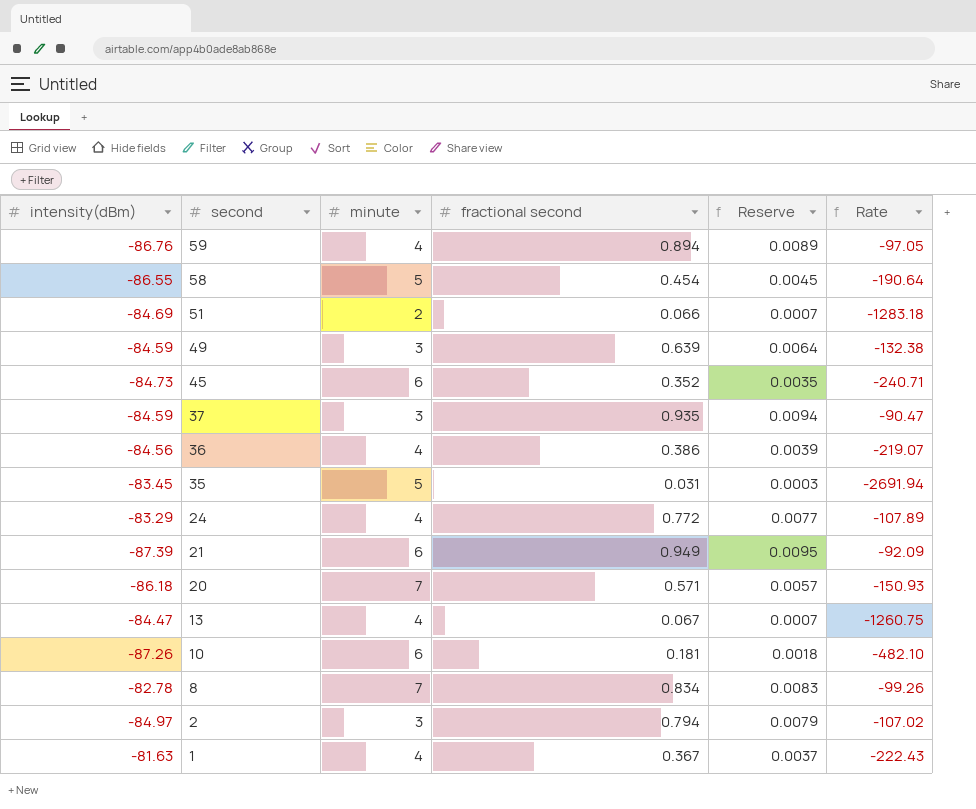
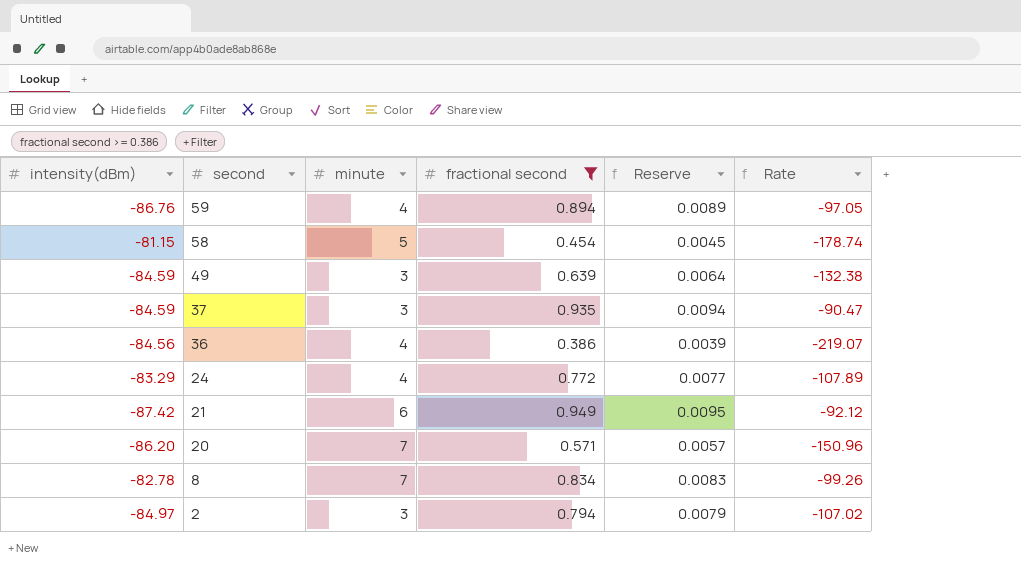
filter: none -> fractional second >= 0.386
58 | intensity(dBm): -86.55 -> -81.15
58 | Rate: -190.64 -> -178.74
21 | intensity(dBm): -87.39 -> -87.42
21 | Rate: -92.09 -> -92.12
20 | intensity(dBm): -86.18 -> -86.20
20 | Rate: -150.93 -> -150.96

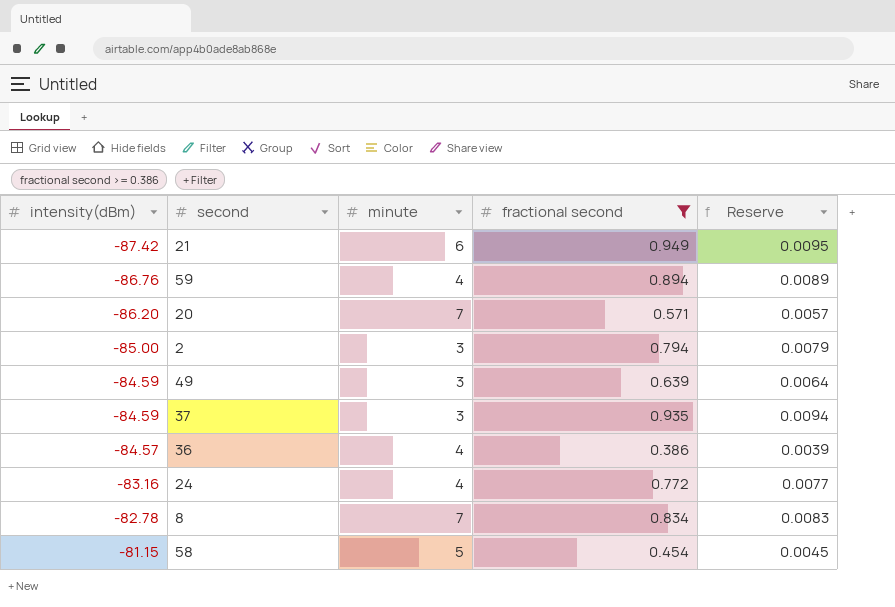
row order: second descending -> intensity(dBm) ascending
column Rate | formula: [intensity(dBm)] / [fractional second] -> none
2 | intensity(dBm): -84.97 -> -85.00
36 | intensity(dBm): -84.56 -> -84.57
24 | intensity(dBm): -83.29 -> -83.16

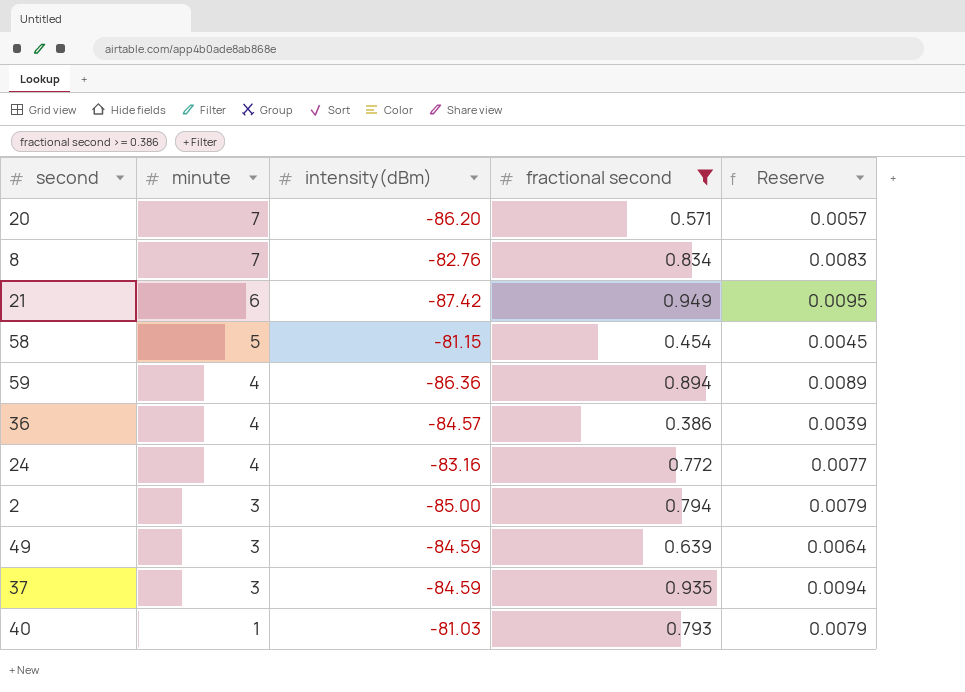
row order: intensity(dBm) ascending -> minute descending
column intensity(dBm) | position: 1 -> 3
8 | intensity(dBm): -82.78 -> -82.76
59 | intensity(dBm): -86.76 -> -86.36
row 40: none -> 1 | -81.03 | 0.793 | 0.0079

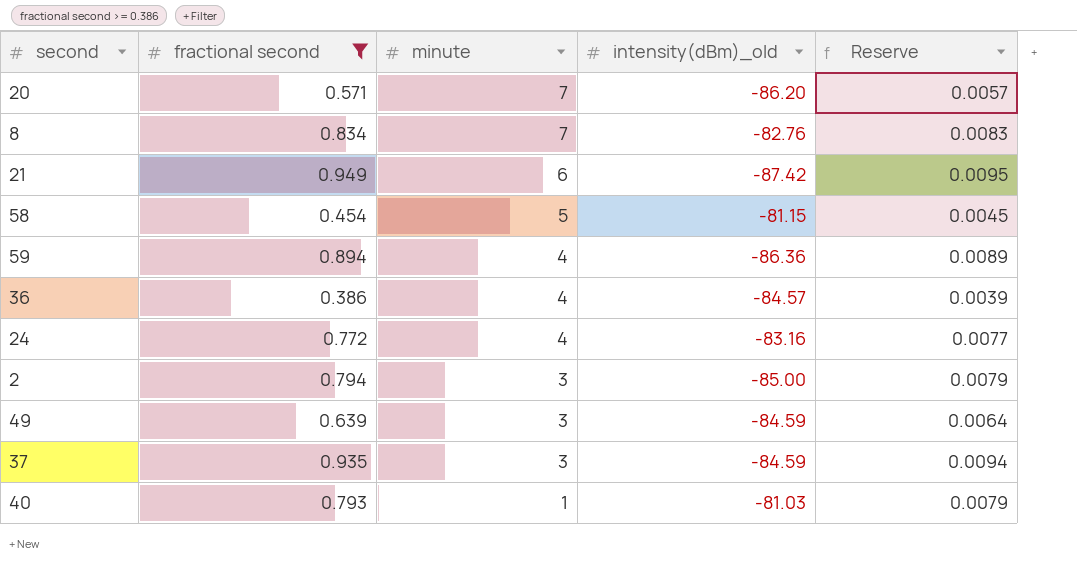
column fractional second | position: 4 -> 2
column name: intensity(dBm) -> intensity(dBm)_old

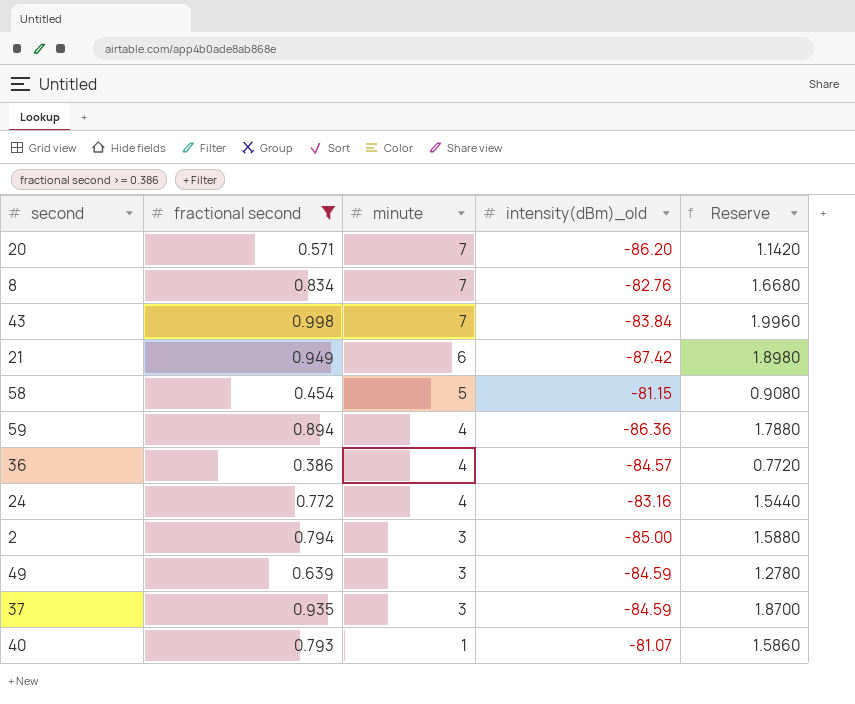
column Reserve | formula: [fractional second] * 0.01 -> [fractional second] * 2
row 43: none -> 0.998 | 7 | -83.84 | 1.9960
40 | intensity(dBm)_old: -81.03 -> -81.07

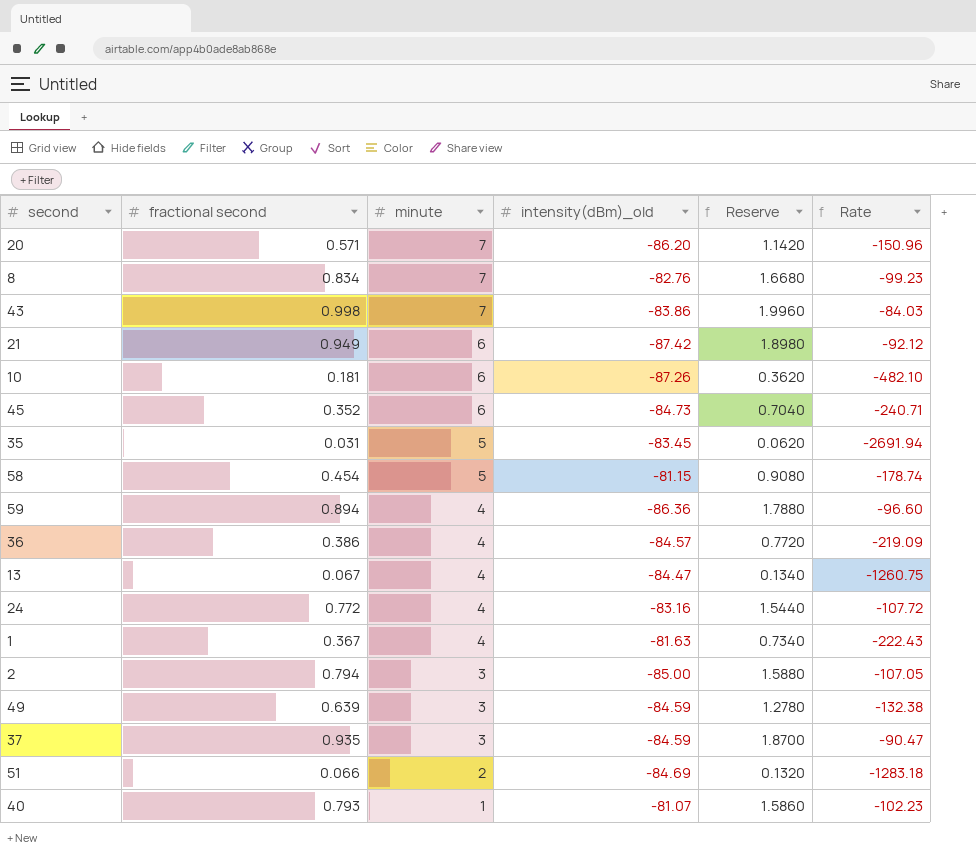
filter: fractional second >= 0.386 -> none
column Rate | formula: none -> [intensity(dBm)_old] / [fractional second]
43 | intensity(dBm)_old: -83.84 -> -83.86

